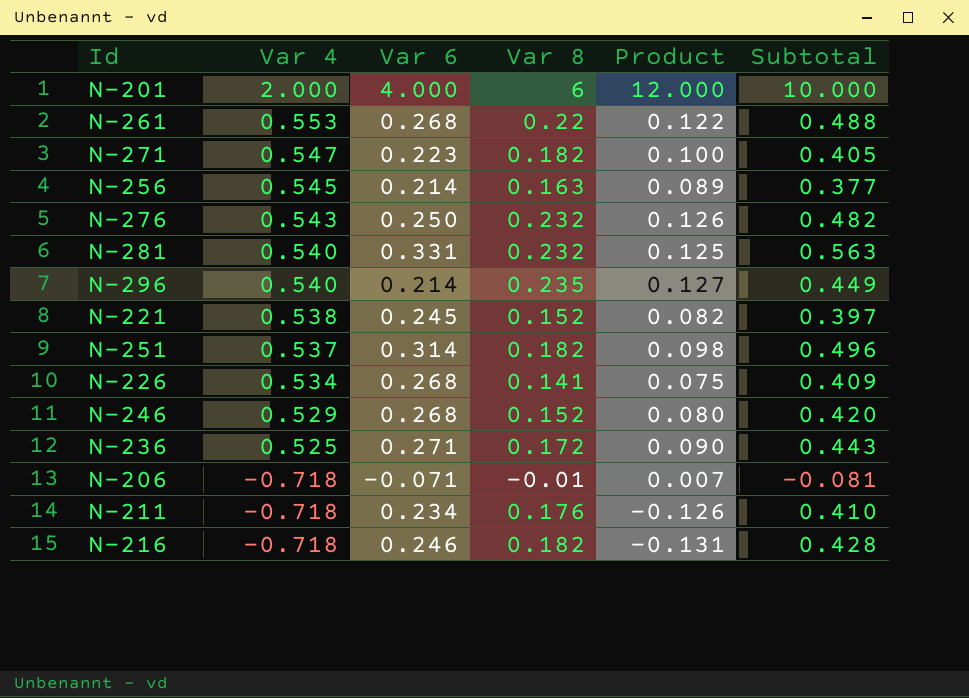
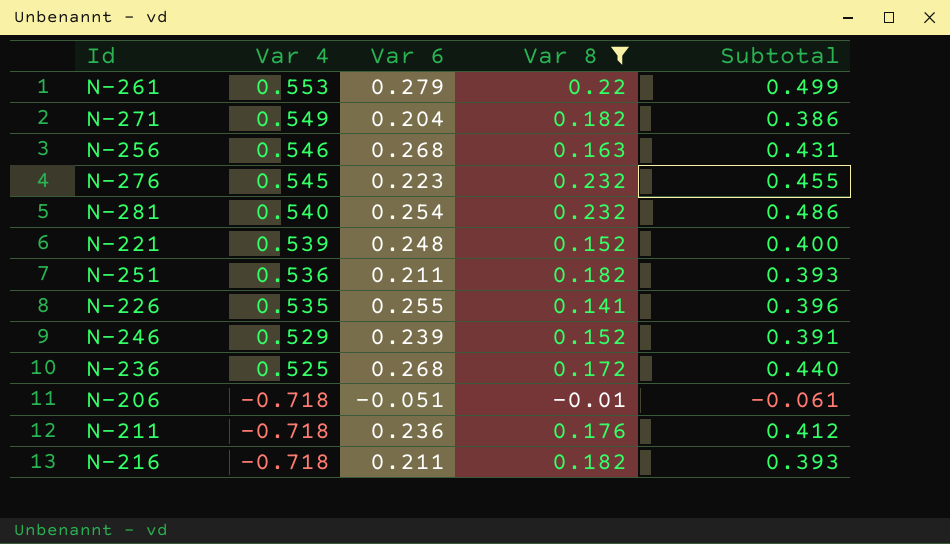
filter: none -> Var 8 <= 0.232
column Product | formula: [Var 4] * [Var 8] -> none
N-261 | Var 6: 0.268 -> 0.279
N-261 | Subtotal: 0.488 -> 0.499
N-271 | Var 4: 0.547 -> 0.549
N-271 | Var 6: 0.223 -> 0.204
N-271 | Subtotal: 0.405 -> 0.386
N-256 | Var 4: 0.545 -> 0.546
N-256 | Var 6: 0.214 -> 0.268
N-256 | Subtotal: 0.377 -> 0.431
N-276 | Var 4: 0.543 -> 0.545
N-276 | Var 6: 0.250 -> 0.223
N-276 | Subtotal: 0.482 -> 0.455
N-281 | Var 6: 0.331 -> 0.254
N-281 | Subtotal: 0.563 -> 0.486
N-221 | Var 4: 0.538 -> 0.539
N-221 | Var 6: 0.245 -> 0.248
N-221 | Subtotal: 0.397 -> 0.400
N-251 | Var 4: 0.537 -> 0.536
N-251 | Var 6: 0.314 -> 0.211
N-251 | Subtotal: 0.496 -> 0.393
N-226 | Var 4: 0.534 -> 0.535
N-226 | Var 6: 0.268 -> 0.255
N-226 | Subtotal: 0.409 -> 0.396
N-246 | Var 6: 0.268 -> 0.239
N-246 | Subtotal: 0.420 -> 0.391
N-236 | Var 6: 0.271 -> 0.268
N-236 | Subtotal: 0.443 -> 0.440
N-206 | Var 6: -0.071 -> -0.051
N-206 | Subtotal: -0.081 -> -0.061
N-211 | Var 6: 0.234 -> 0.236
N-211 | Subtotal: 0.410 -> 0.412
N-216 | Var 6: 0.246 -> 0.211
N-216 | Subtotal: 0.428 -> 0.393

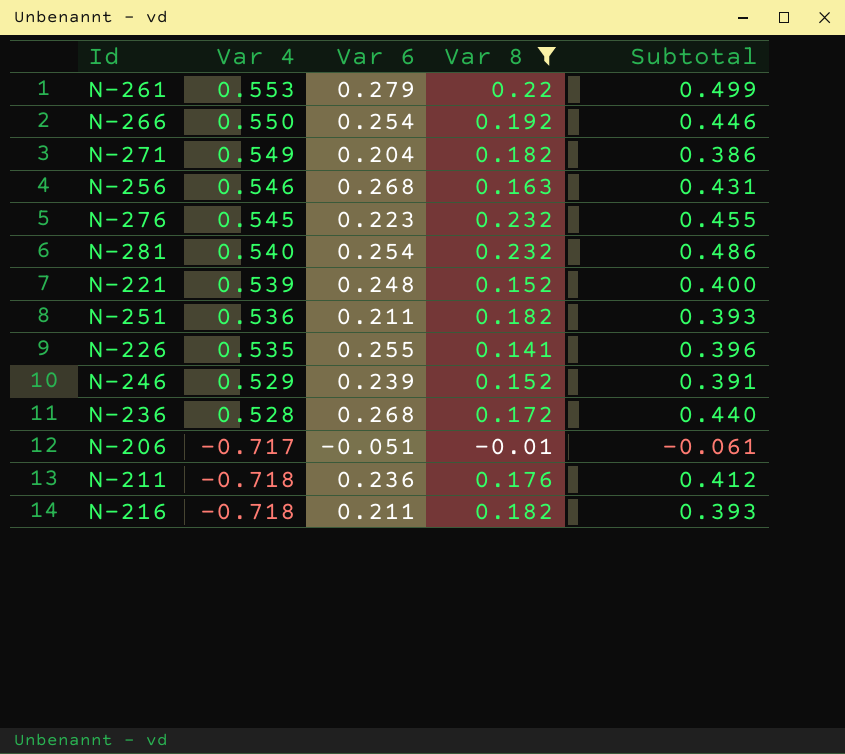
row N-266: none -> 0.550 | 0.254 | 0.192 | 0.446
N-236 | Var 4: 0.525 -> 0.528
N-206 | Var 4: -0.718 -> -0.717

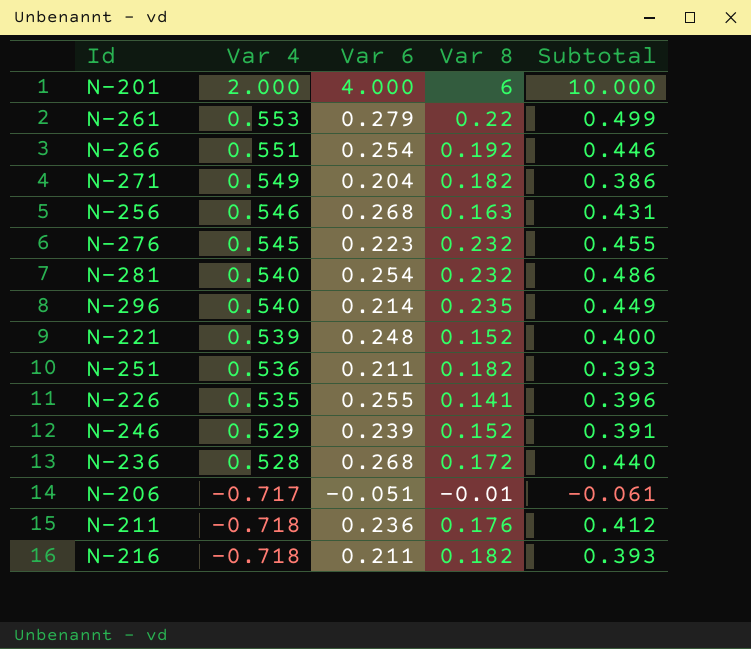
filter: Var 8 <= 0.232 -> none
N-266 | Var 4: 0.550 -> 0.551

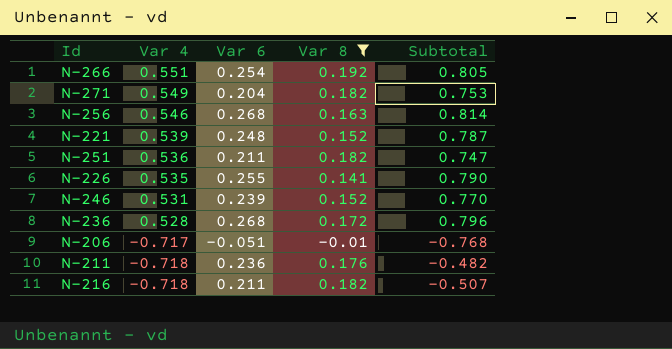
filter: none -> Var 8 <= 0.192
column Subtotal | formula: [Var 6] + [Var 8] -> [Var 4] + [Var 6]
N-246 | Var 4: 0.529 -> 0.531

